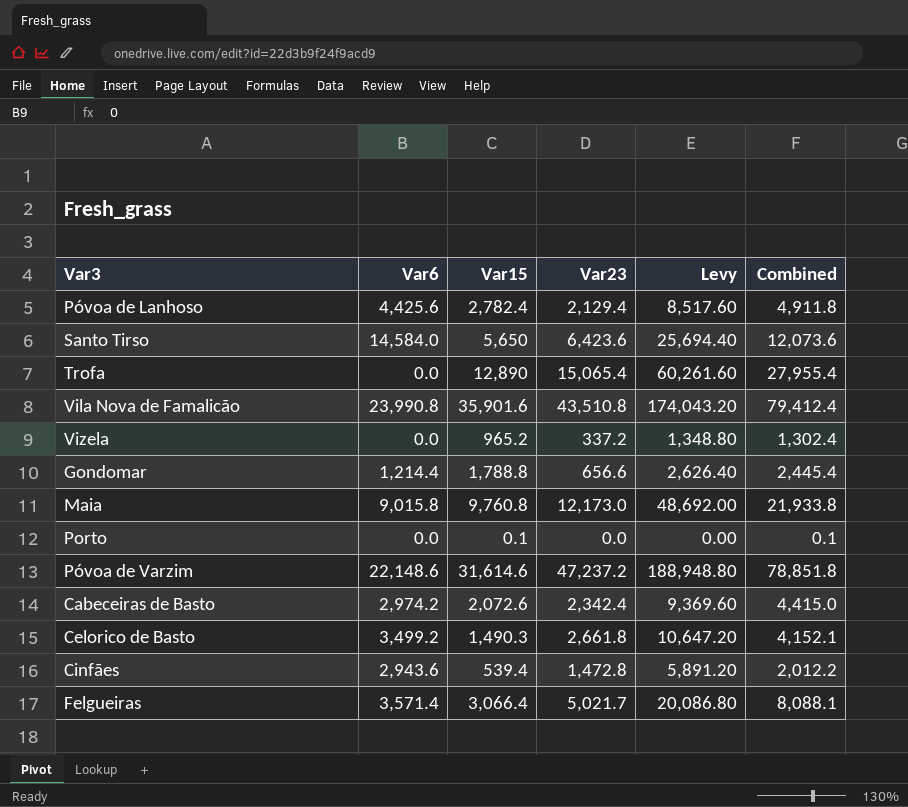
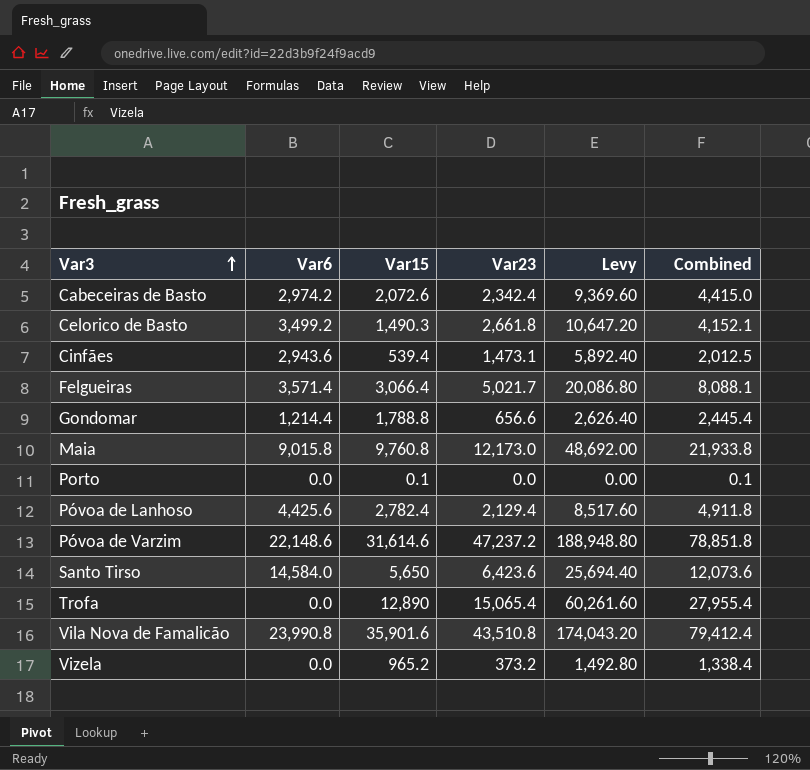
row order: none -> Var3 ascending
Cinfães | Var23: 1,472.8 -> 1,473.1
Cinfães | Levy: 5,891.20 -> 5,892.40
Cinfães | Combined: 2,012.2 -> 2,012.5
Vizela | Var23: 337.2 -> 373.2
Vizela | Levy: 1,348.80 -> 1,492.80
Vizela | Combined: 1,302.4 -> 1,338.4

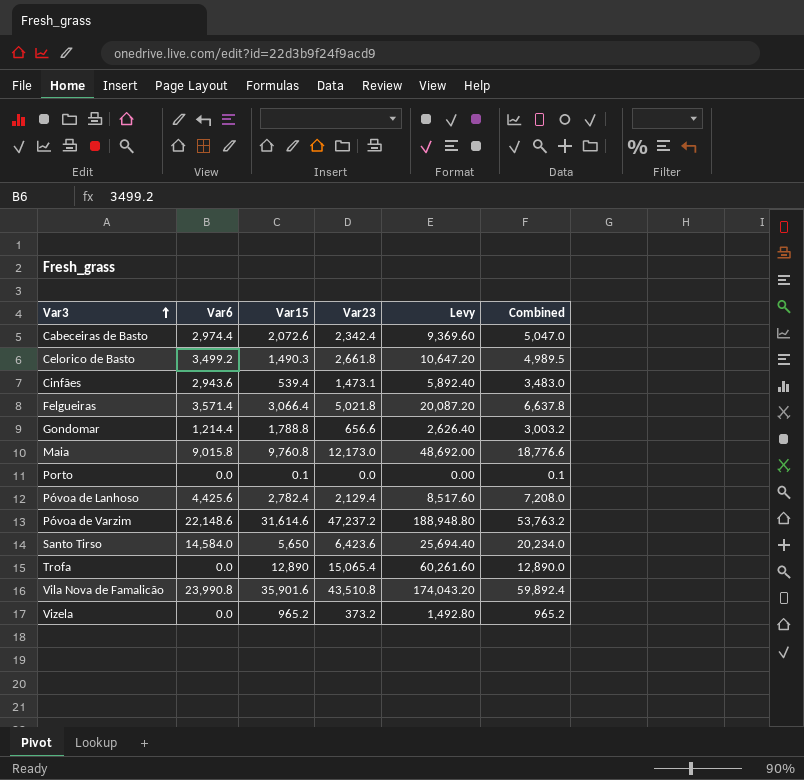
column Combined | formula: [Var15] + [Var23] -> [Var6] + [Var15]
Cabeceiras de Basto | Var6: 2,974.2 -> 2,974.4
Felgueiras | Var23: 5,021.7 -> 5,021.8
Felgueiras | Levy: 20,086.80 -> 20,087.20

